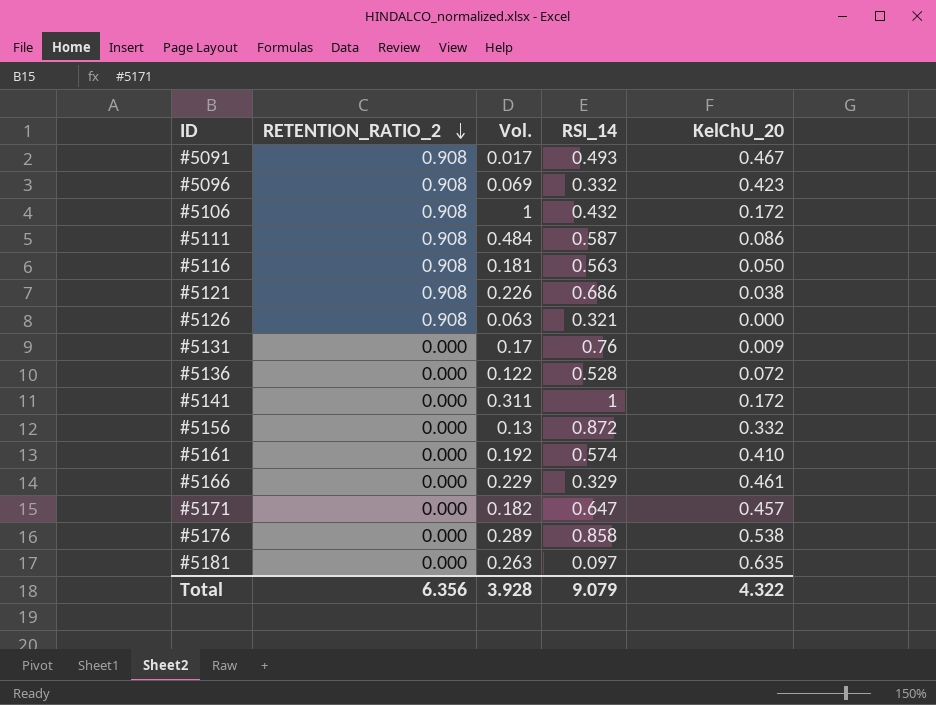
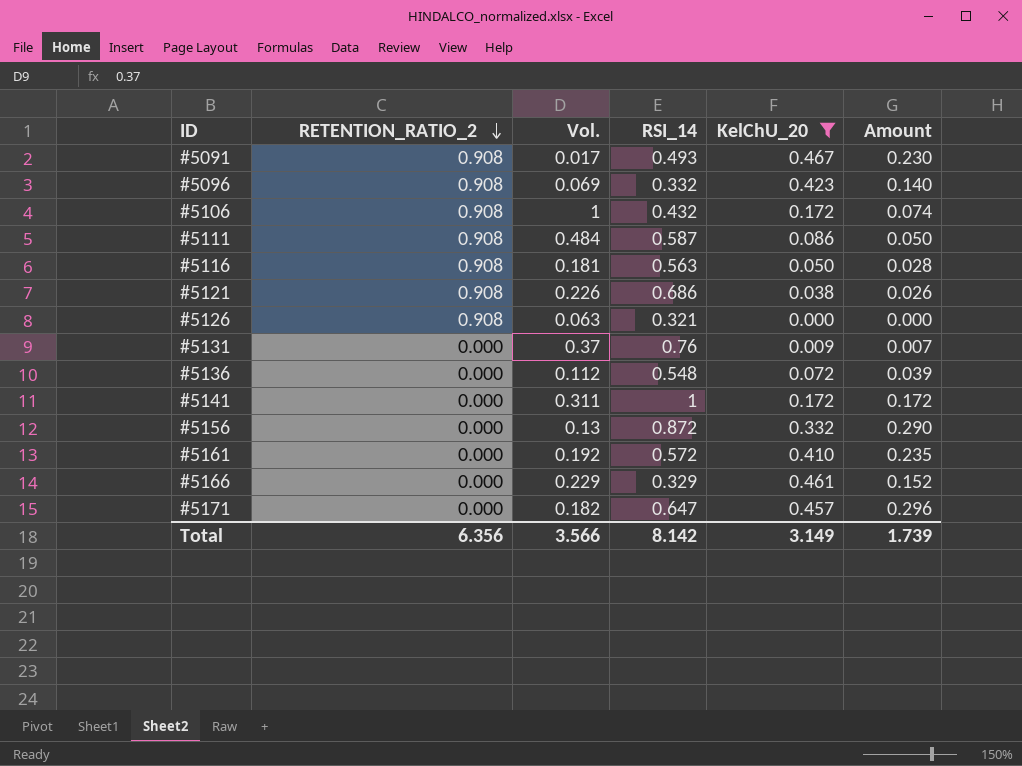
filter: none -> KelChU_20 <= 0.467
column Amount | formula: none -> [RSI_14] * [KelChU_20]
#5131 | Vol.: 0.17 -> 0.37
#5136 | Vol.: 0.122 -> 0.112
#5136 | RSI_14: 0.528 -> 0.548
#5161 | RSI_14: 0.574 -> 0.572
Total | Vol.: 3.928 -> 3.566
Total | RSI_14: 9.079 -> 8.142
Total | KelChU_20: 4.322 -> 3.149

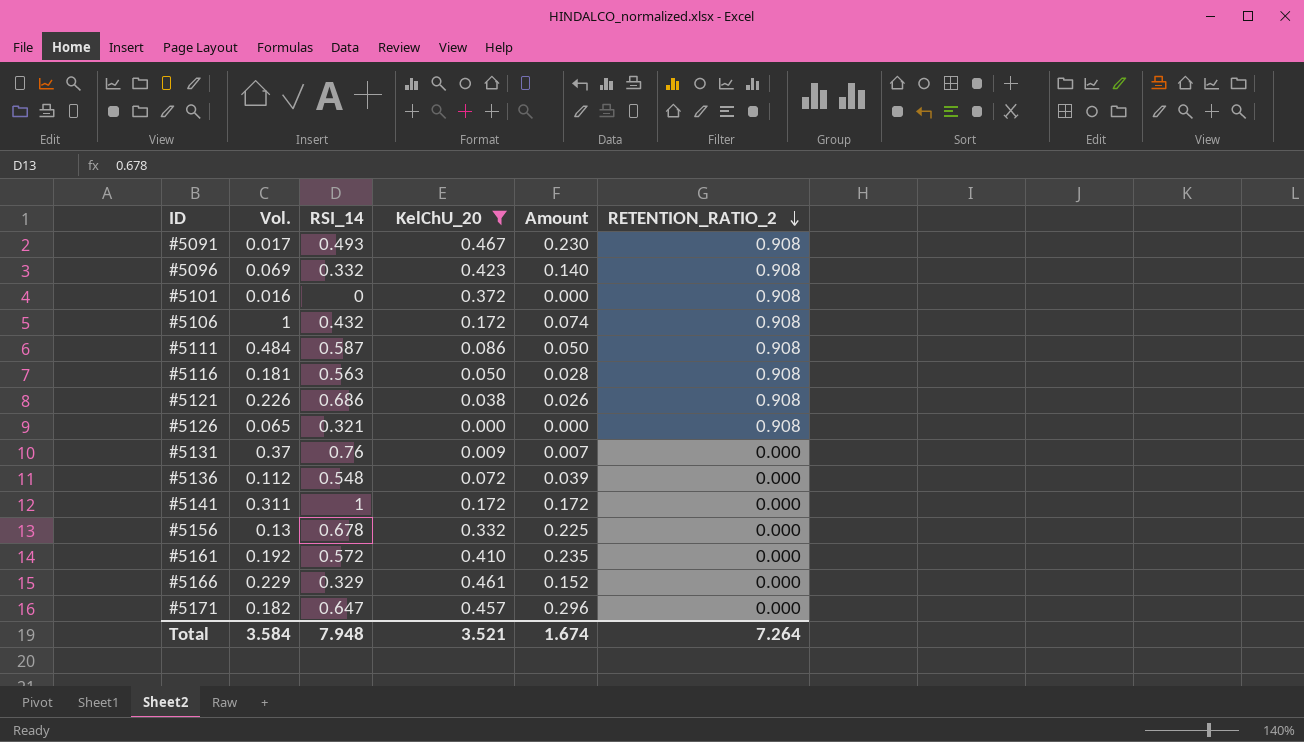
column RETENTION_RATIO_2 | position: 2 -> 6
row #5101: none -> 0.016 | 0 | 0.372 | 0.000 | 0.908
#5126 | Vol.: 0.063 -> 0.065
#5156 | RSI_14: 0.872 -> 0.678
#5156 | Amount: 0.290 -> 0.225
Total | Vol.: 3.566 -> 3.584
Total | RSI_14: 8.142 -> 7.948
Total | KelChU_20: 3.149 -> 3.521
Total | Amount: 1.739 -> 1.674
Total | RETENTION_RATIO_2: 6.356 -> 7.264

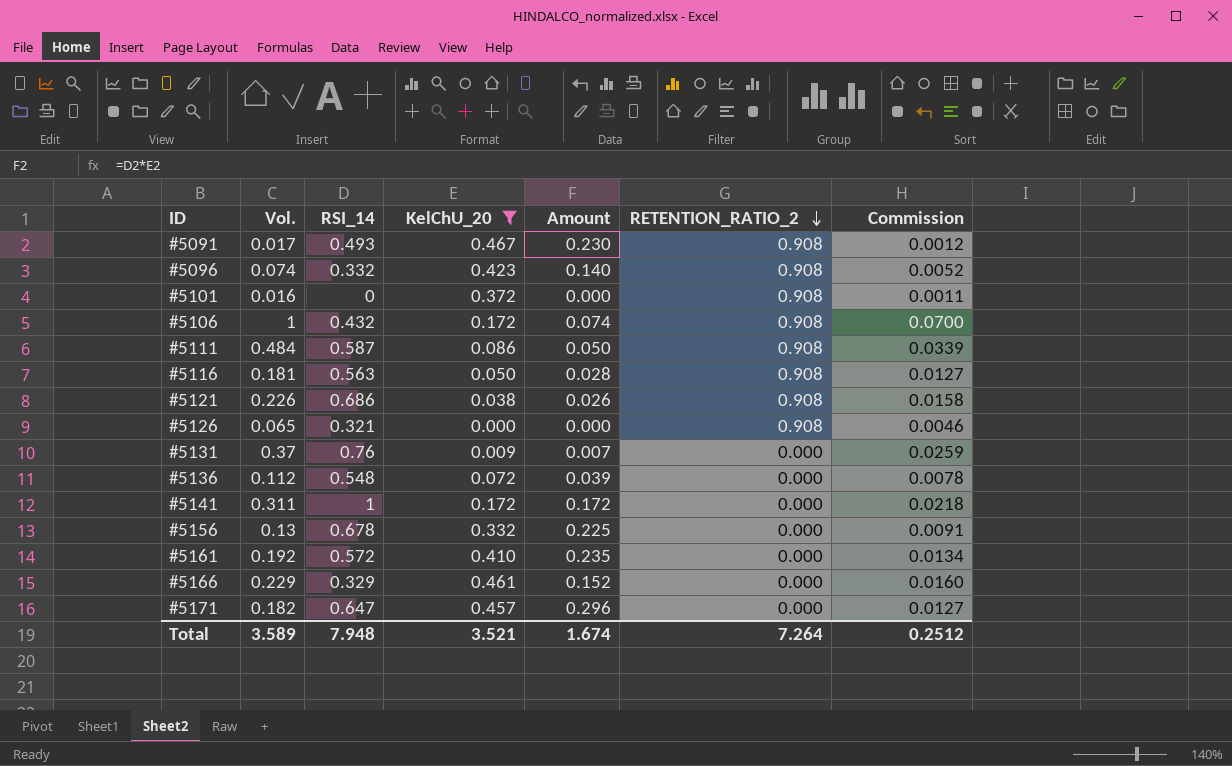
column Commission | formula: none -> [Vol.] * 0.07
#5096 | Vol.: 0.069 -> 0.074
Total | Vol.: 3.584 -> 3.589

